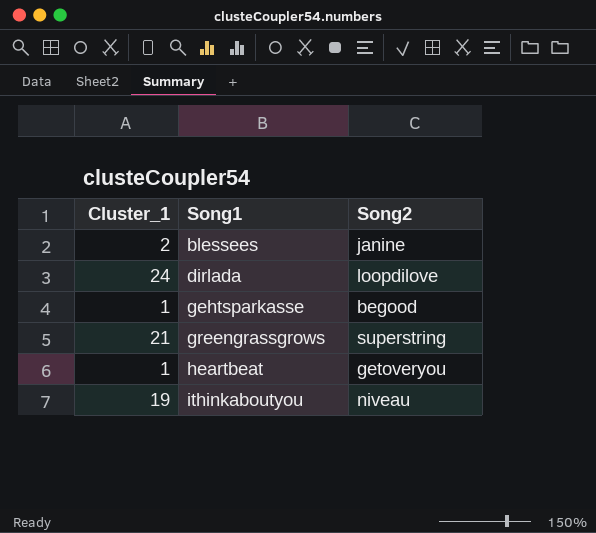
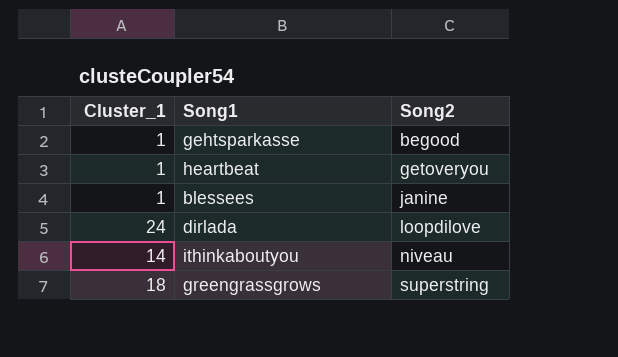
row order: Song1 ascending -> Song2 ascending
blessees | Cluster_1: 2 -> 1
ithinkaboutyou | Cluster_1: 19 -> 14
greengrassgrows | Cluster_1: 21 -> 18

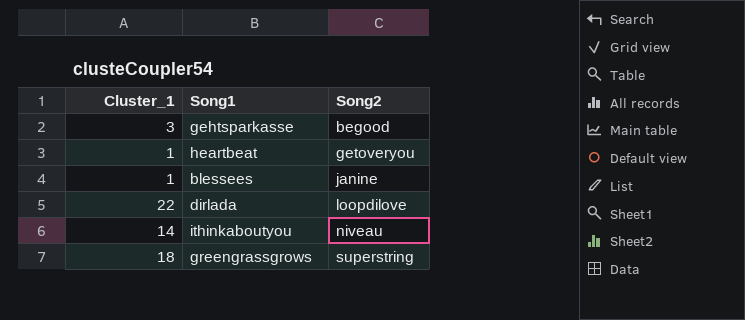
gehtsparkasse | Cluster_1: 1 -> 3
dirlada | Cluster_1: 24 -> 22

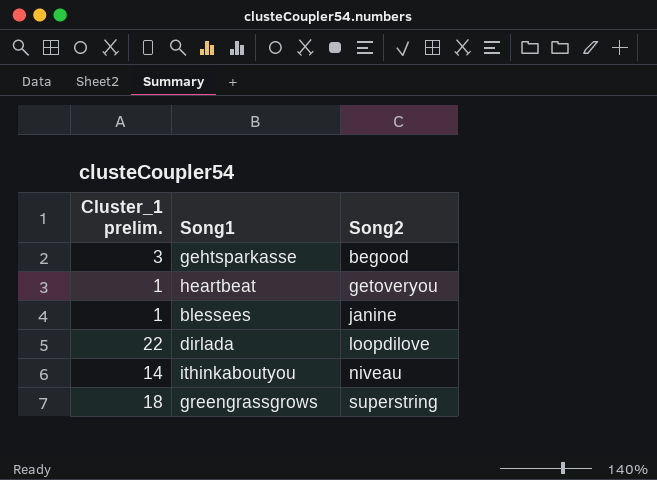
column name: Cluster_1 -> Cluster_1 prelim.

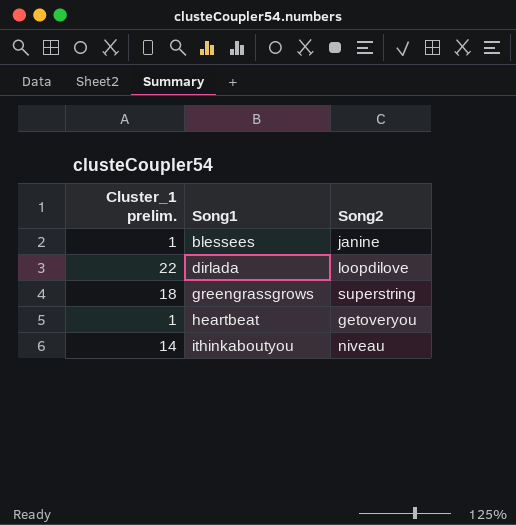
row order: Song2 ascending -> Song1 ascending
row gehtsparkasse: 3 | begood -> none

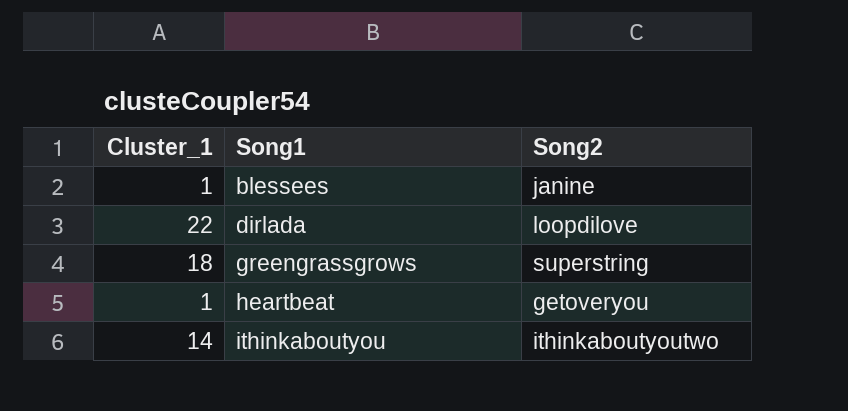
column name: Cluster_1 prelim. -> Cluster_1
ithinkaboutyou | Song2: niveau -> ithinkaboutyoutwo

